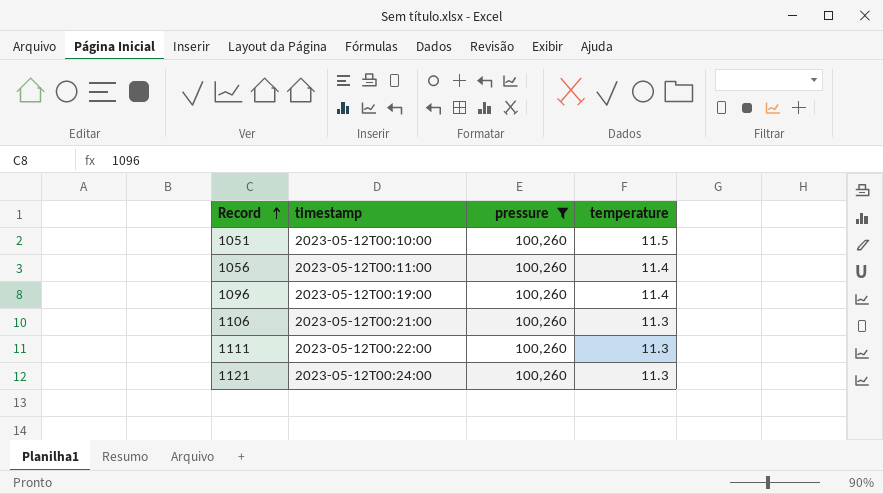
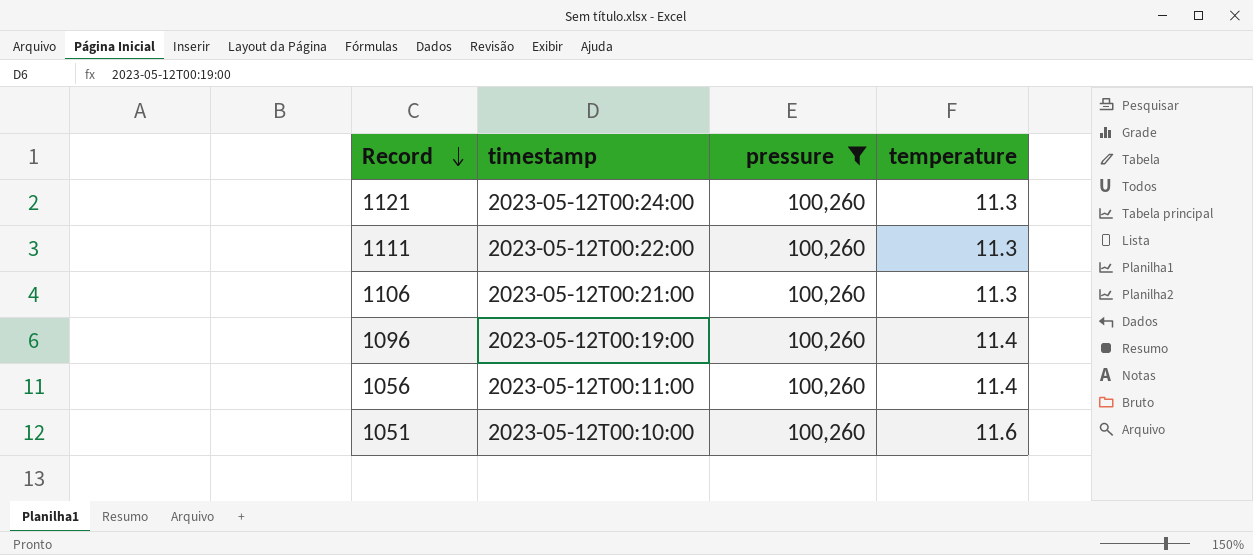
row order: Record ascending -> Record descending
1051 | temperature: 11.5 -> 11.6

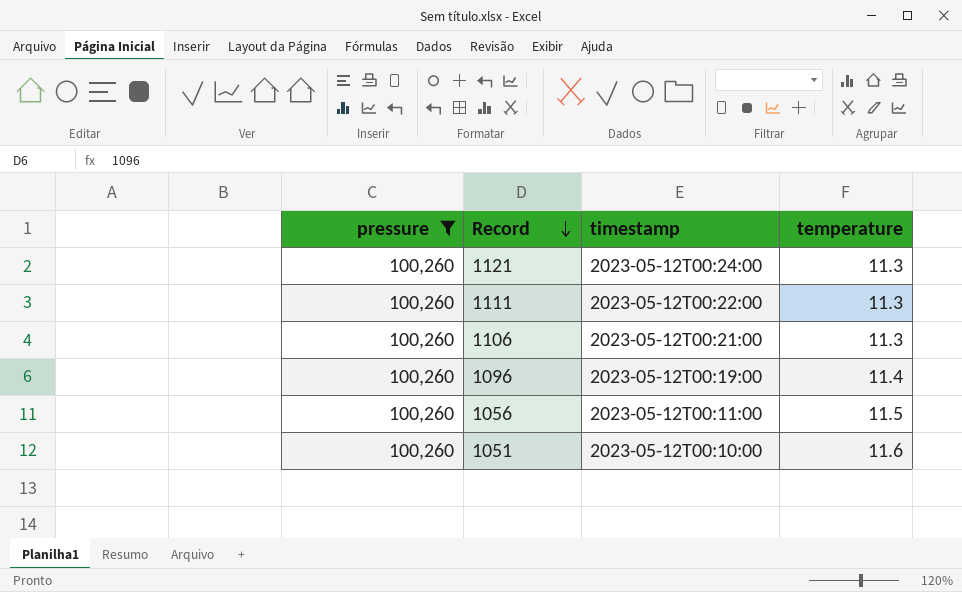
column pressure | position: 3 -> 1
1056 | temperature: 11.4 -> 11.5

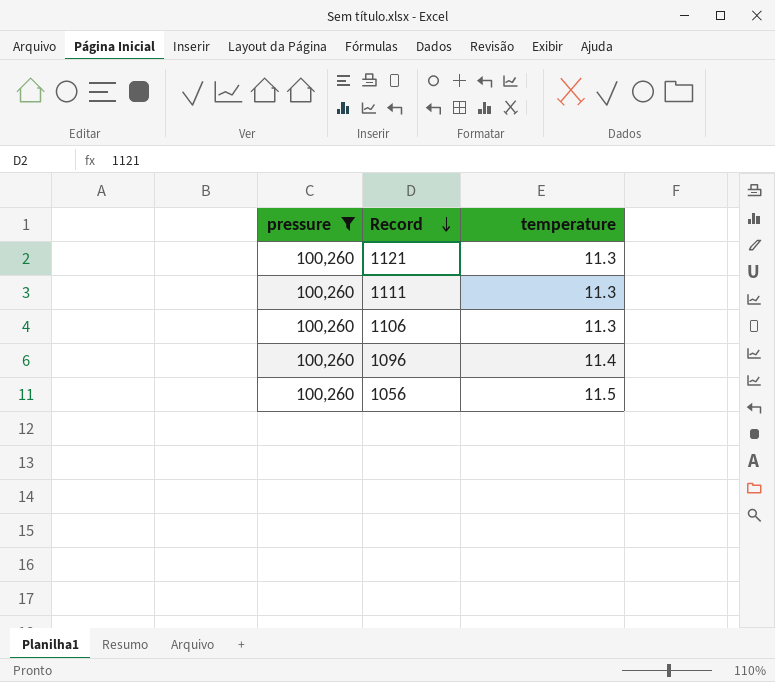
column timestamp | position: 3 -> none
row 1051: 100,260 | 2023-05-12T00:10:00 | 11.6 -> none

